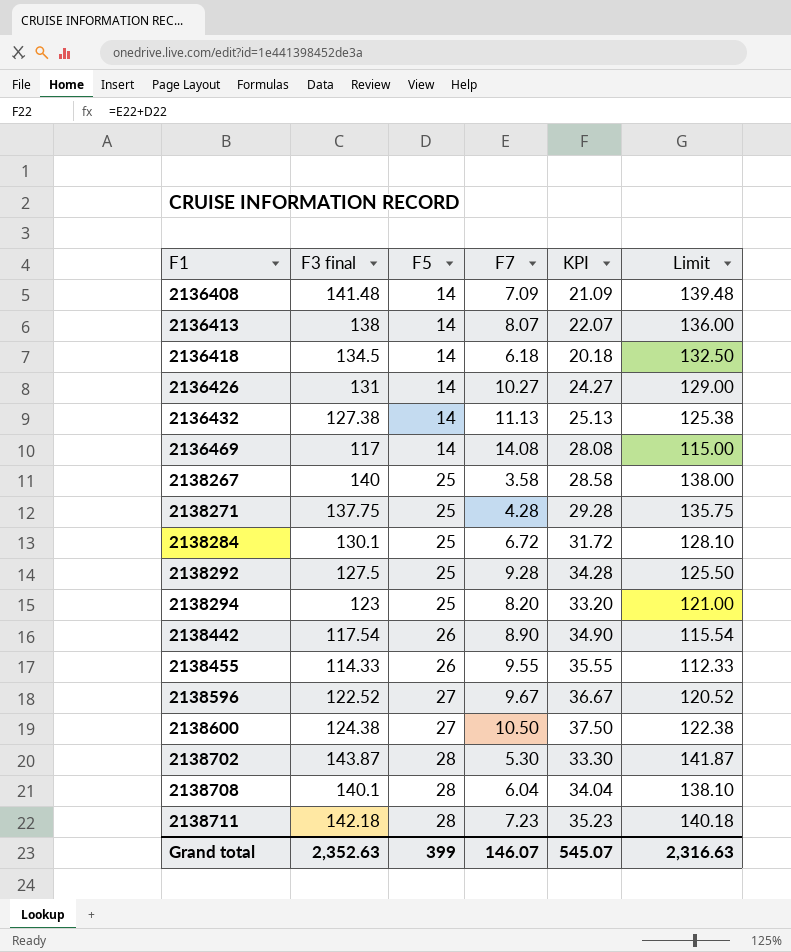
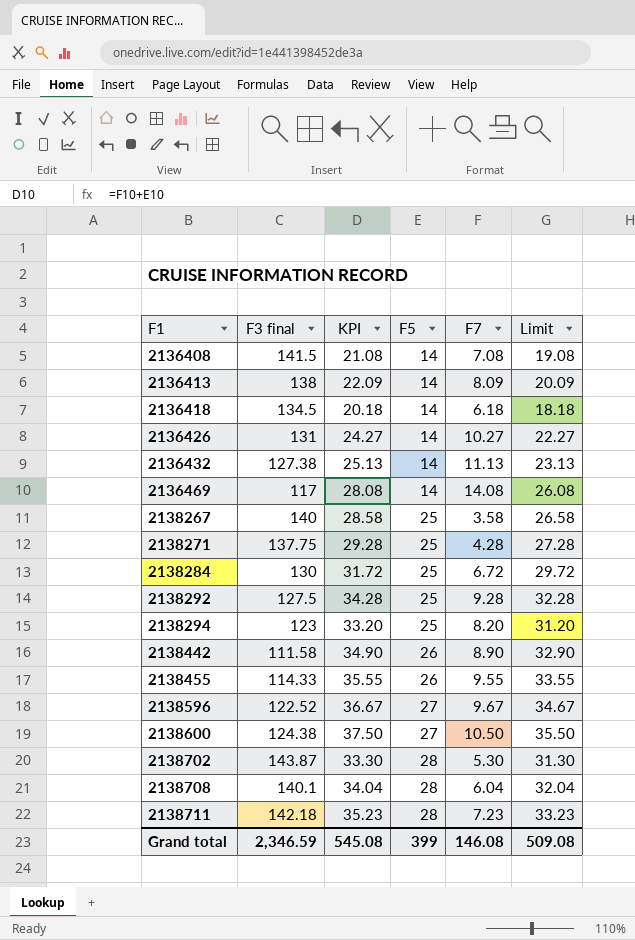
column KPI | position: 5 -> 3
column Limit | formula: [F3 final] - 2 -> [KPI] - 2
2136408 | F3 final: 141.48 -> 141.5
2136408 | KPI: 21.09 -> 21.08
2136408 | F7: 7.09 -> 7.08
2136413 | KPI: 22.07 -> 22.09
2136413 | F7: 8.07 -> 8.09
2138284 | F3 final: 130.1 -> 130
2138442 | F3 final: 117.54 -> 111.58
Grand total | F3 final: 2,352.63 -> 2,346.59
Grand total | KPI: 545.07 -> 545.08
Grand total | F7: 146.07 -> 146.08
Grand total | Limit: 2,316.63 -> 509.08

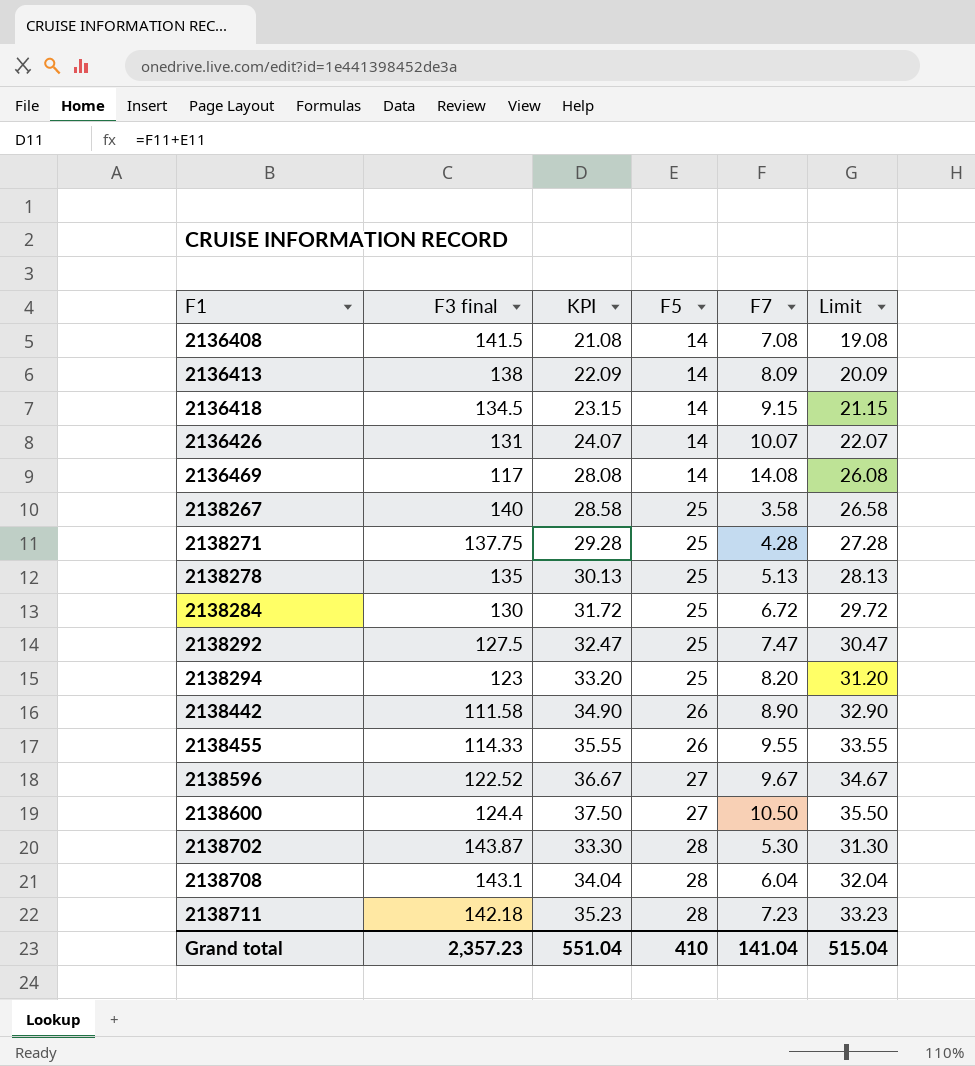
row 2136432: 127.38 | 25.13 | 14 | 11.13 | 23.13 -> none
2136418 | KPI: 20.18 -> 23.15
2136418 | F7: 6.18 -> 9.15
2136418 | Limit: 18.18 -> 21.15
2136426 | KPI: 24.27 -> 24.07
2136426 | F7: 10.27 -> 10.07
2136426 | Limit: 22.27 -> 22.07
row 2138278: none -> 135 | 30.13 | 25 | 5.13 | 28.13
2138292 | KPI: 34.28 -> 32.47
2138292 | F7: 9.28 -> 7.47
2138292 | Limit: 32.28 -> 30.47
2138600 | F3 final: 124.38 -> 124.4
2138708 | F3 final: 140.1 -> 143.1
Grand total | F3 final: 2,346.59 -> 2,357.23
Grand total | KPI: 545.08 -> 551.04
Grand total | F5: 399 -> 410
Grand total | F7: 146.08 -> 141.04
Grand total | Limit: 509.08 -> 515.04

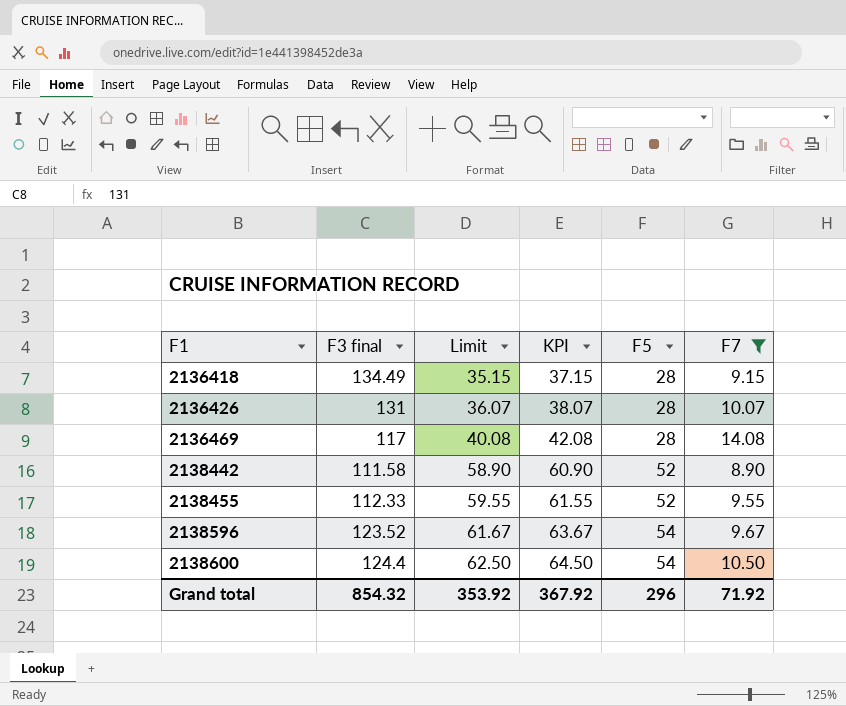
filter: none -> F7 >= 8.90
column Limit | position: 6 -> 3
2136418 | F3 final: 134.5 -> 134.49
2136418 | Limit: 21.15 -> 35.15
2136418 | KPI: 23.15 -> 37.15
2136418 | F5: 14 -> 28
2136426 | Limit: 22.07 -> 36.07
2136426 | KPI: 24.07 -> 38.07
2136426 | F5: 14 -> 28
2136469 | Limit: 26.08 -> 40.08
2136469 | KPI: 28.08 -> 42.08
2136469 | F5: 14 -> 28
2138442 | Limit: 32.90 -> 58.90
2138442 | KPI: 34.90 -> 60.90
2138442 | F5: 26 -> 52
2138455 | F3 final: 114.33 -> 112.33
2138455 | Limit: 33.55 -> 59.55
2138455 | KPI: 35.55 -> 61.55
2138455 | F5: 26 -> 52
2138596 | F3 final: 122.52 -> 123.52
2138596 | Limit: 34.67 -> 61.67
2138596 | KPI: 36.67 -> 63.67
2138596 | F5: 27 -> 54
2138600 | Limit: 35.50 -> 62.50
2138600 | KPI: 37.50 -> 64.50
2138600 | F5: 27 -> 54
Grand total | F3 final: 2,357.23 -> 854.32
Grand total | Limit: 515.04 -> 353.92
Grand total | KPI: 551.04 -> 367.92
Grand total | F5: 410 -> 296
Grand total | F7: 141.04 -> 71.92

